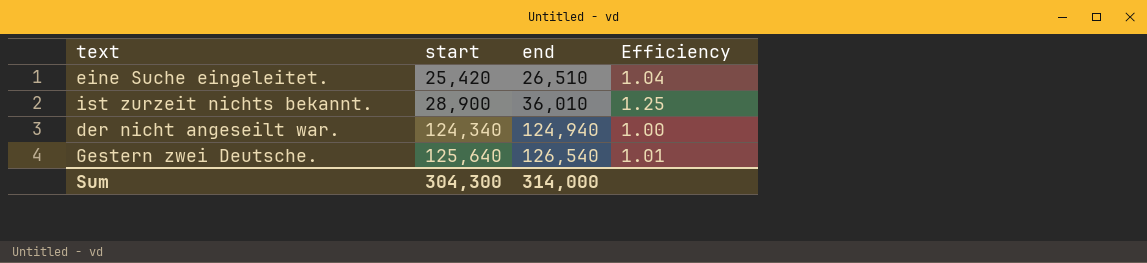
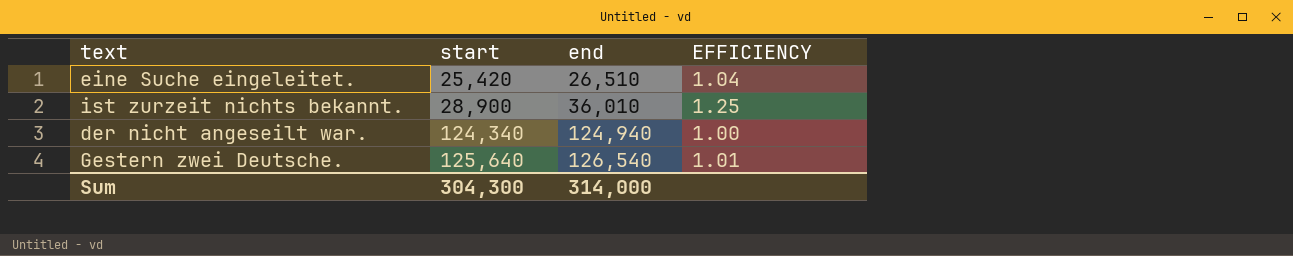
column name: Efficiency -> EFFICIENCY

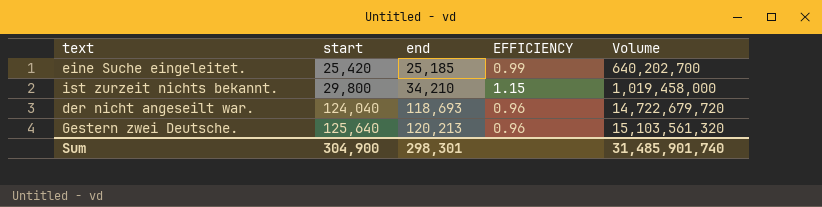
column Volume | formula: none -> [start] * [end]
eine Suche eingeleitet. | end: 26,510 -> 25,185
eine Suche eingeleitet. | EFFICIENCY: 1.04 -> 0.99
ist zurzeit nichts bekannt. | start: 28,900 -> 29,800
ist zurzeit nichts bekannt. | end: 36,010 -> 34,210
ist zurzeit nichts bekannt. | EFFICIENCY: 1.25 -> 1.15
der nicht angeseilt war. | start: 124,340 -> 124,040
der nicht angeseilt war. | end: 124,940 -> 118,693
der nicht angeseilt war. | EFFICIENCY: 1.00 -> 0.96
Gestern zwei Deutsche. | end: 126,540 -> 120,213
Gestern zwei Deutsche. | EFFICIENCY: 1.01 -> 0.96
Sum | start: 304,300 -> 304,900
Sum | end: 314,000 -> 298,301

